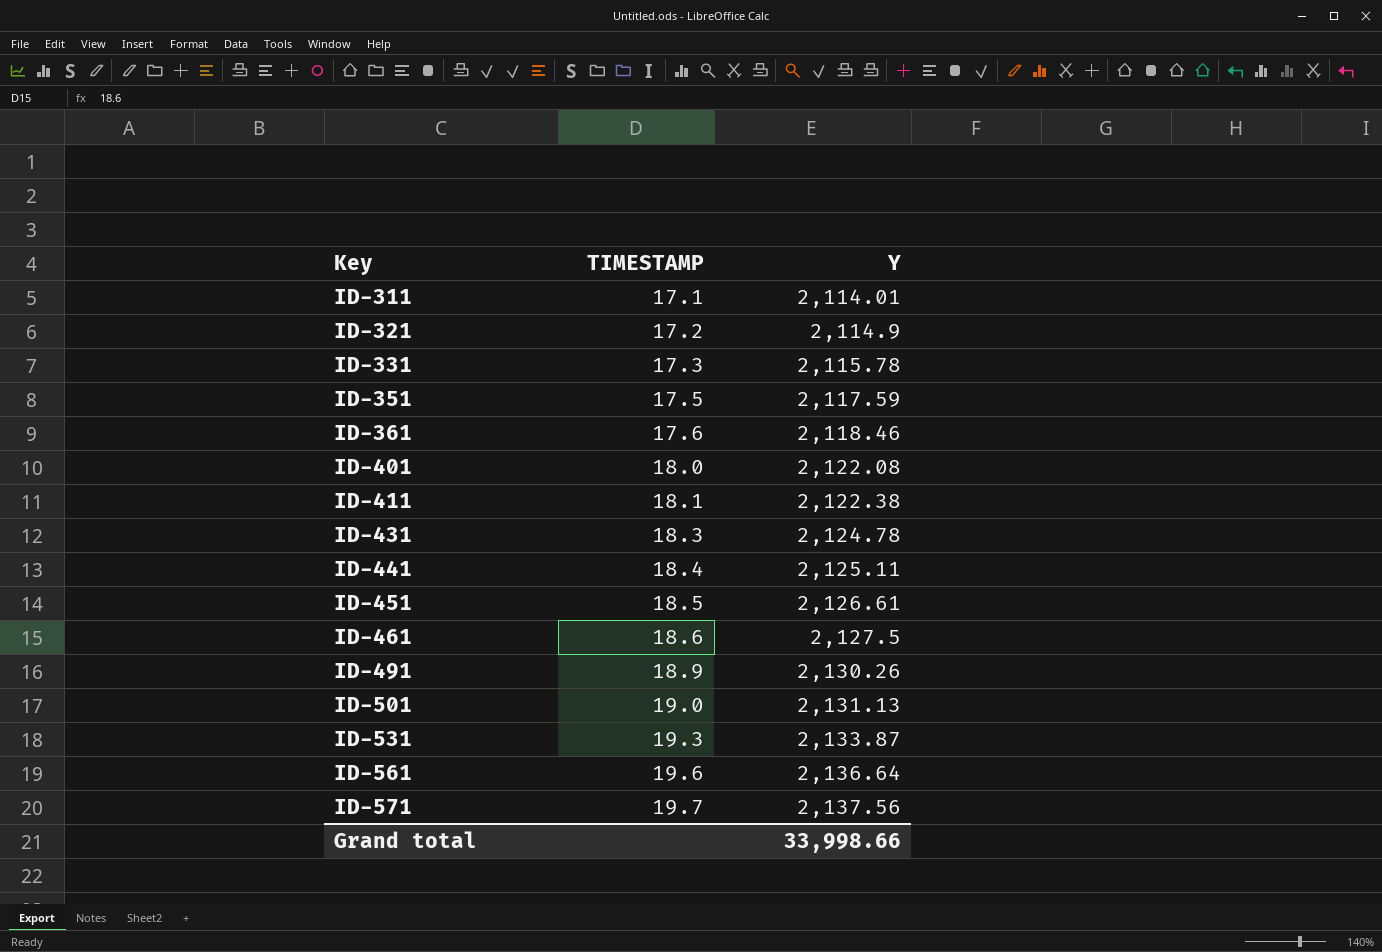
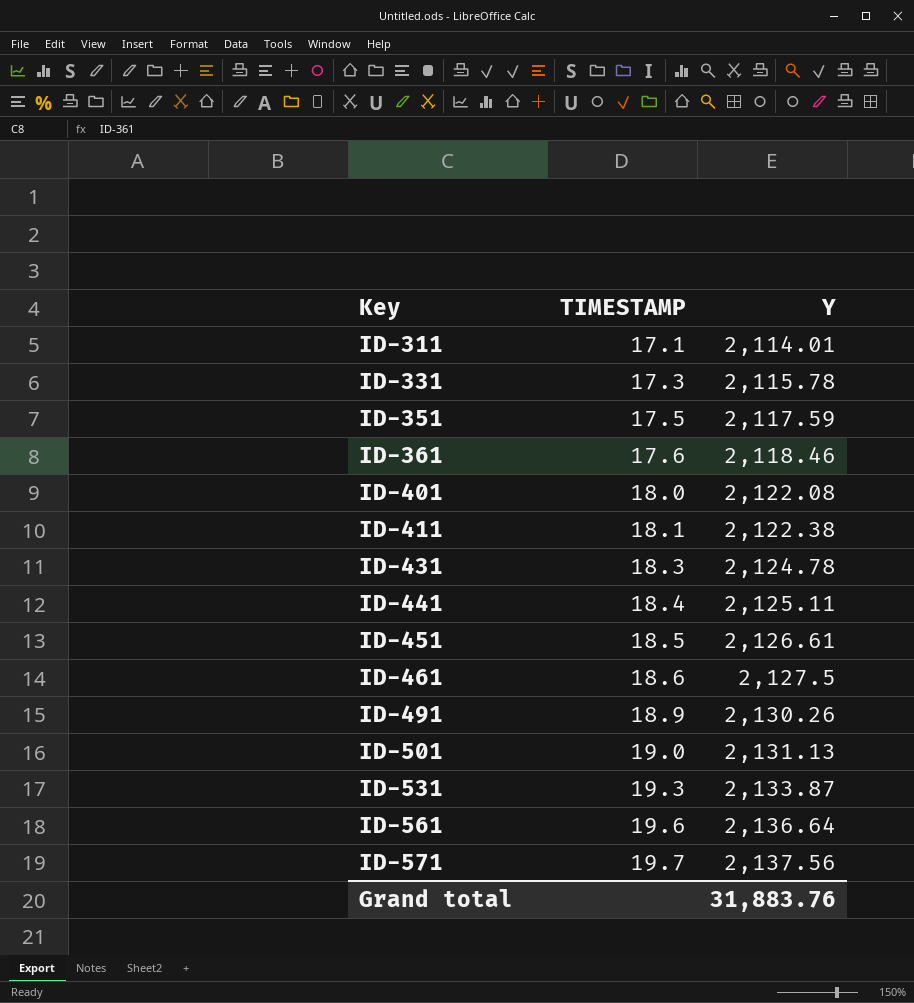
row ID-321: 17.2 | 2,114.9 -> none
Grand total | Y: 33,998.66 -> 31,883.76

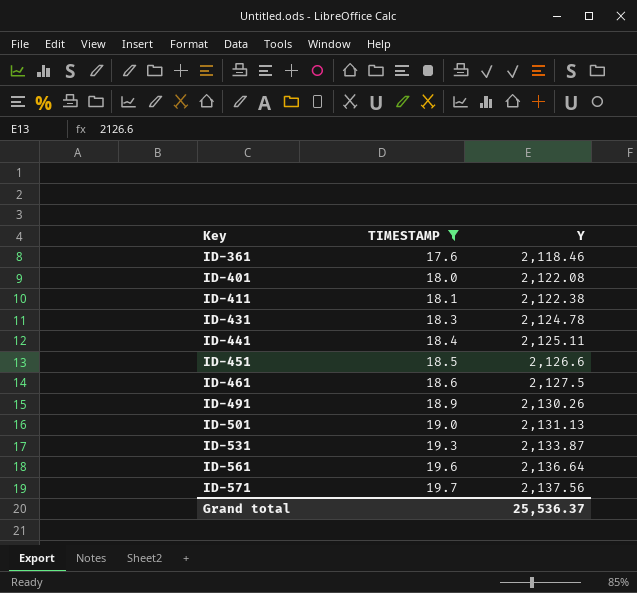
filter: none -> TIMESTAMP >= 17.6
ID-451 | Y: 2,126.61 -> 2,126.6
Grand total | Y: 31,883.76 -> 25,536.37

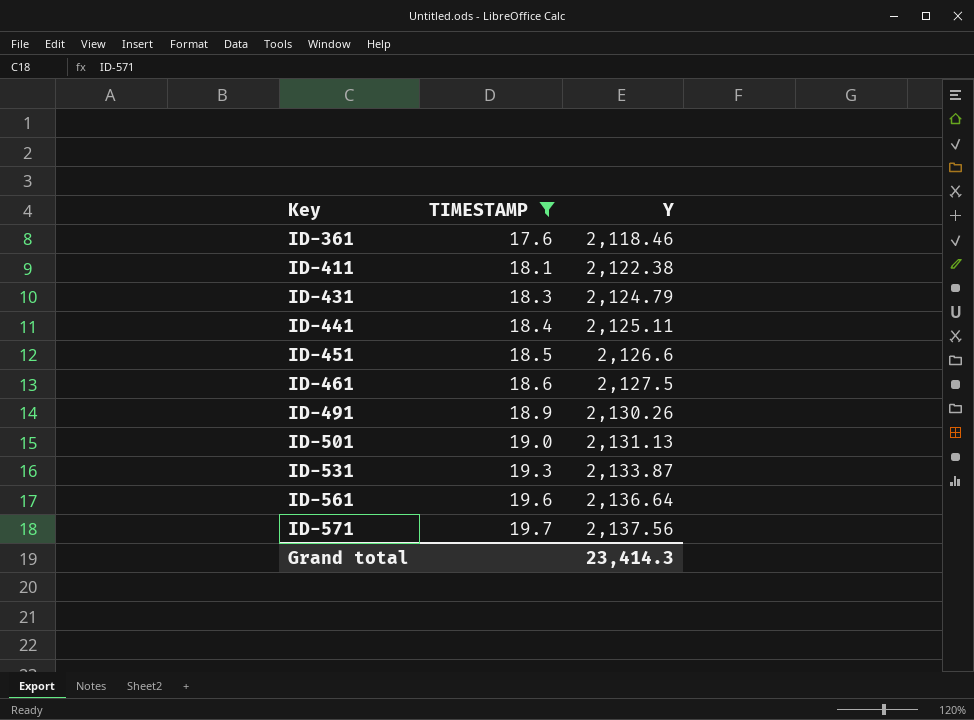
row ID-401: 18.0 | 2,122.08 -> none
ID-431 | Y: 2,124.78 -> 2,124.79
Grand total | Y: 25,536.37 -> 23,414.3

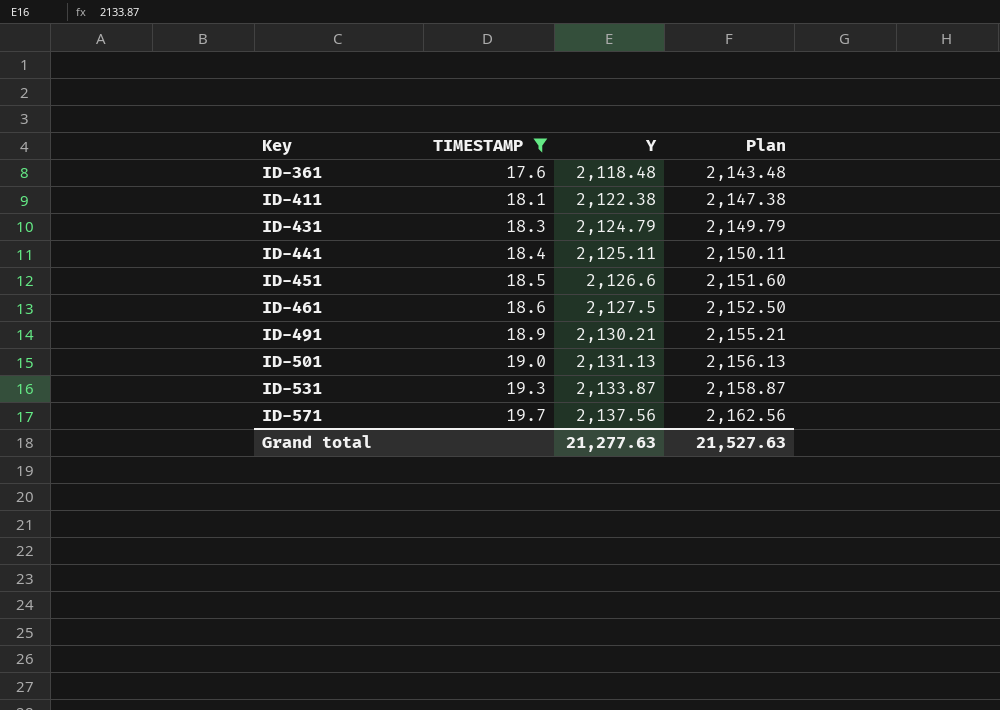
column Plan | formula: none -> [Y] + 25
row ID-561: 19.6 | 2,136.64 -> none
ID-361 | Y: 2,118.46 -> 2,118.48
ID-491 | Y: 2,130.26 -> 2,130.21
Grand total | Y: 23,414.3 -> 21,277.63

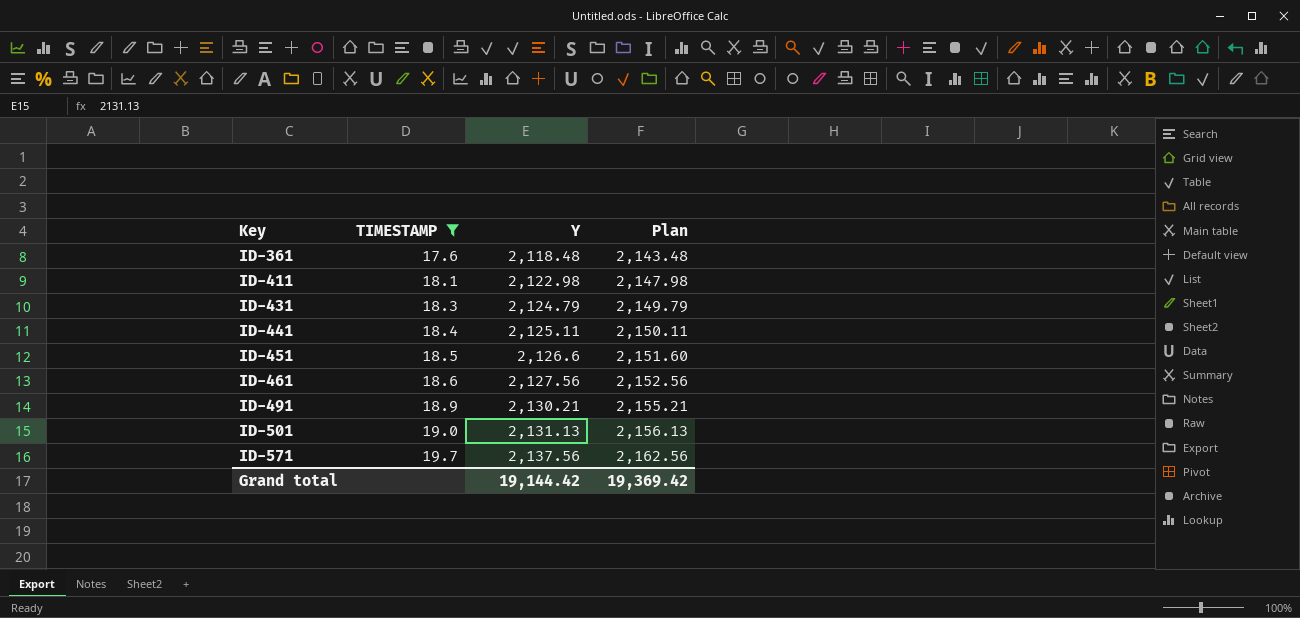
row ID-531: 19.3 | 2,133.87 | 2,158.87 -> none
ID-411 | Y: 2,122.38 -> 2,122.98
ID-411 | Plan: 2,147.38 -> 2,147.98
ID-461 | Y: 2,127.5 -> 2,127.56
ID-461 | Plan: 2,152.50 -> 2,152.56
Grand total | Y: 21,277.63 -> 19,144.42
Grand total | Plan: 21,527.63 -> 19,369.42

